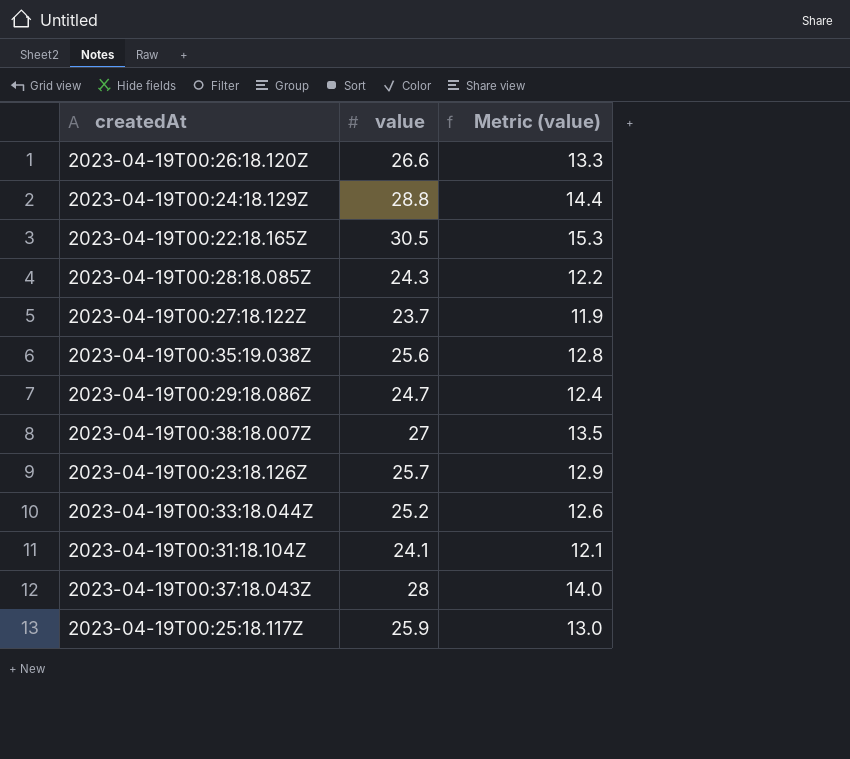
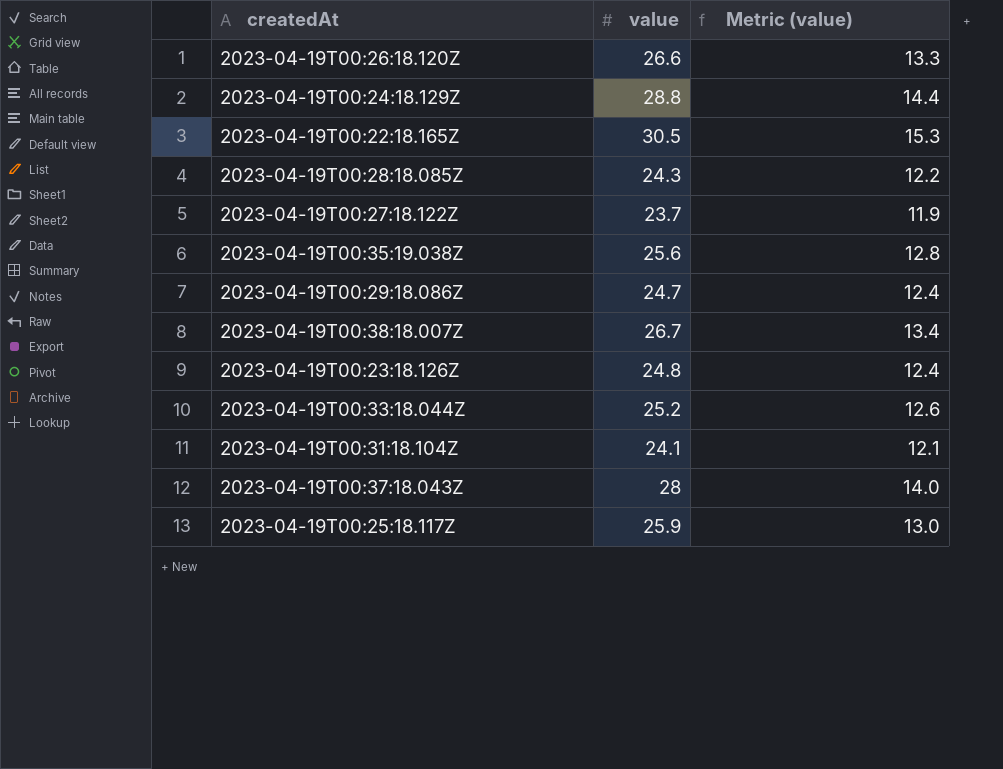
2023-04-19T00:38:18.007Z | value: 27 -> 26.7
2023-04-19T00:38:18.007Z | Metric (value): 13.5 -> 13.4
2023-04-19T00:23:18.126Z | value: 25.7 -> 24.8
2023-04-19T00:23:18.126Z | Metric (value): 12.9 -> 12.4

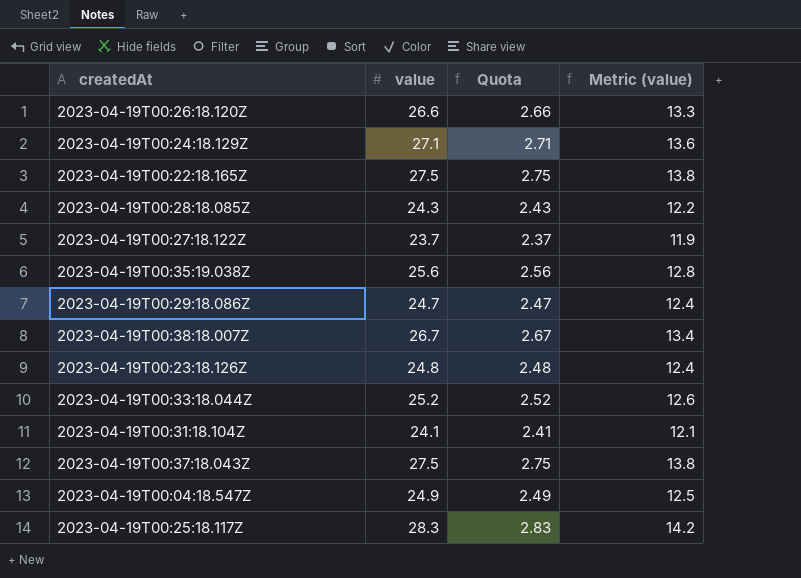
column Quota | formula: none -> [value] * 0.1
2023-04-19T00:24:18.129Z | value: 28.8 -> 27.1
2023-04-19T00:24:18.129Z | Metric (value): 14.4 -> 13.6
2023-04-19T00:22:18.165Z | value: 30.5 -> 27.5
2023-04-19T00:22:18.165Z | Metric (value): 15.3 -> 13.8
2023-04-19T00:37:18.043Z | value: 28 -> 27.5
2023-04-19T00:37:18.043Z | Metric (value): 14.0 -> 13.8
row 2023-04-19T00:04:18.547Z: none -> 24.9 | 2.49 | 12.5
2023-04-19T00:25:18.117Z | value: 25.9 -> 28.3
2023-04-19T00:25:18.117Z | Metric (value): 13.0 -> 14.2

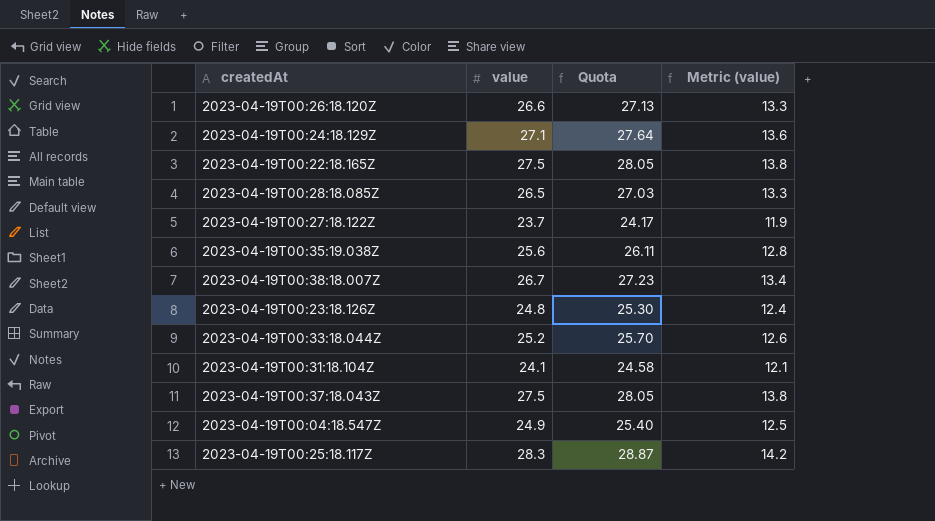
column Quota | formula: [value] * 0.1 -> [value] * 1.02
row 2023-04-19T00:29:18.086Z: 24.7 | 2.47 | 12.4 -> none
2023-04-19T00:28:18.085Z | value: 24.3 -> 26.5
2023-04-19T00:28:18.085Z | Metric (value): 12.2 -> 13.3

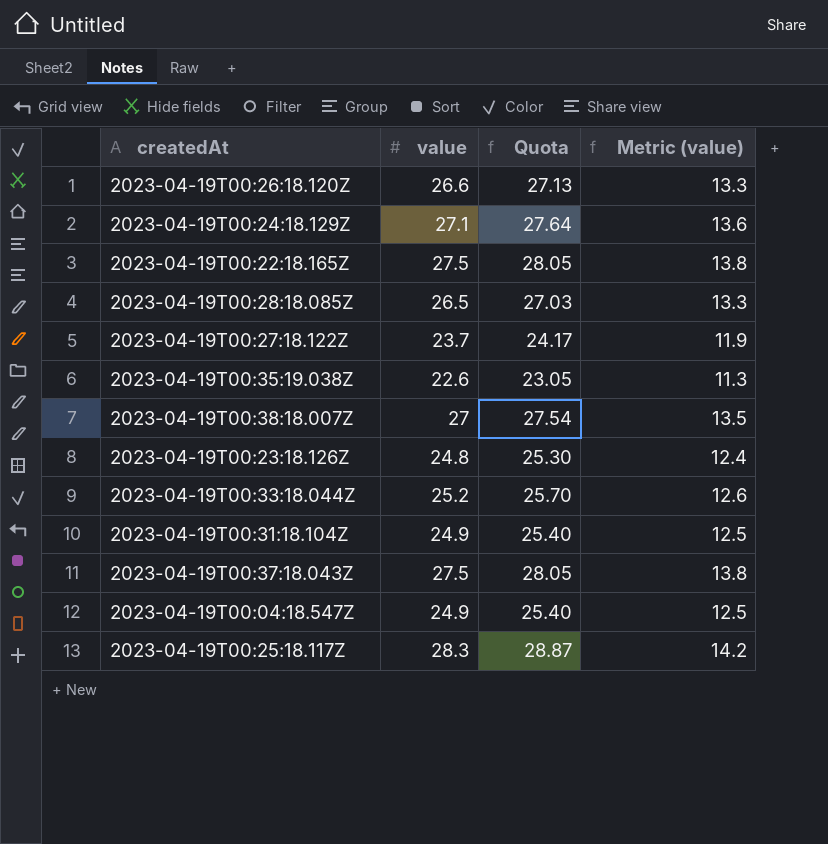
2023-04-19T00:35:19.038Z | value: 25.6 -> 22.6
2023-04-19T00:35:19.038Z | Quota: 26.11 -> 23.05
2023-04-19T00:35:19.038Z | Metric (value): 12.8 -> 11.3
2023-04-19T00:38:18.007Z | value: 26.7 -> 27
2023-04-19T00:38:18.007Z | Quota: 27.23 -> 27.54
2023-04-19T00:38:18.007Z | Metric (value): 13.4 -> 13.5
2023-04-19T00:31:18.104Z | value: 24.1 -> 24.9
2023-04-19T00:31:18.104Z | Quota: 24.58 -> 25.40
2023-04-19T00:31:18.104Z | Metric (value): 12.1 -> 12.5

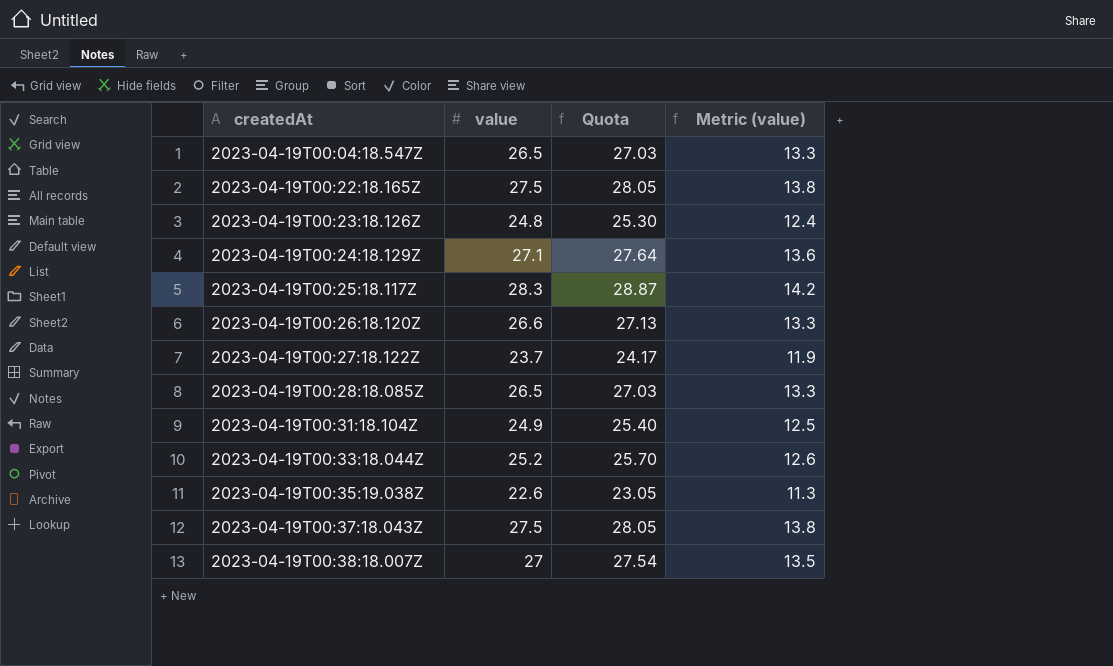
row order: none -> createdAt ascending
2023-04-19T00:04:18.547Z | value: 24.9 -> 26.5
2023-04-19T00:04:18.547Z | Quota: 25.40 -> 27.03
2023-04-19T00:04:18.547Z | Metric (value): 12.5 -> 13.3

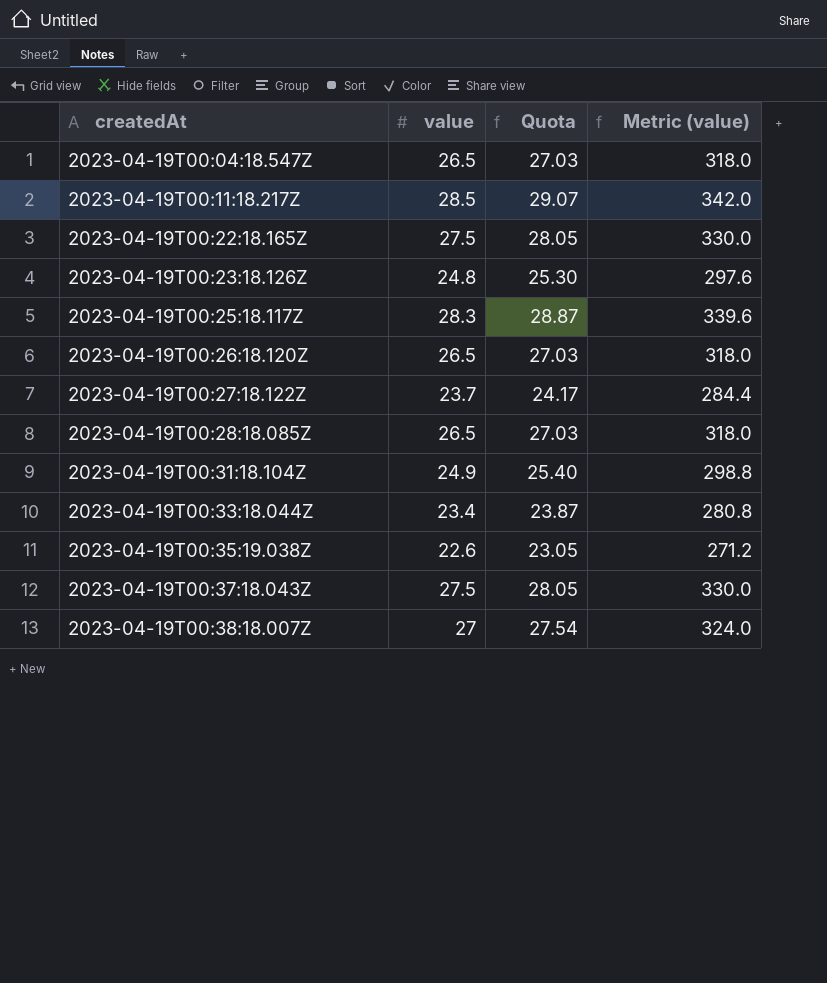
column Metric (value) | formula: [value] * 0.5 -> [value] * 12
row 2023-04-19T00:24:18.129Z: 27.1 | 27.64 | 13.6 -> none
row 2023-04-19T00:11:18.217Z: none -> 28.5 | 29.07 | 342.0
2023-04-19T00:26:18.120Z | value: 26.6 -> 26.5
2023-04-19T00:26:18.120Z | Quota: 27.13 -> 27.03
2023-04-19T00:33:18.044Z | value: 25.2 -> 23.4
2023-04-19T00:33:18.044Z | Quota: 25.70 -> 23.87

